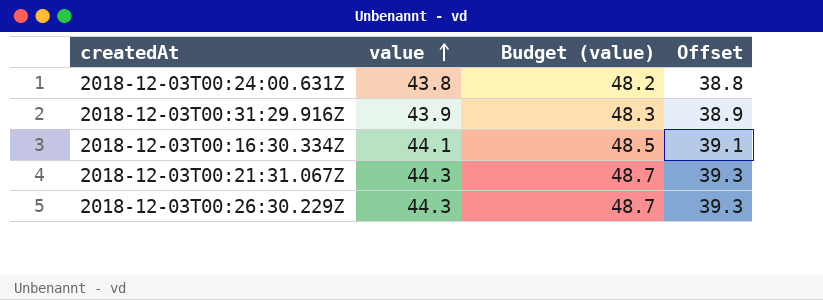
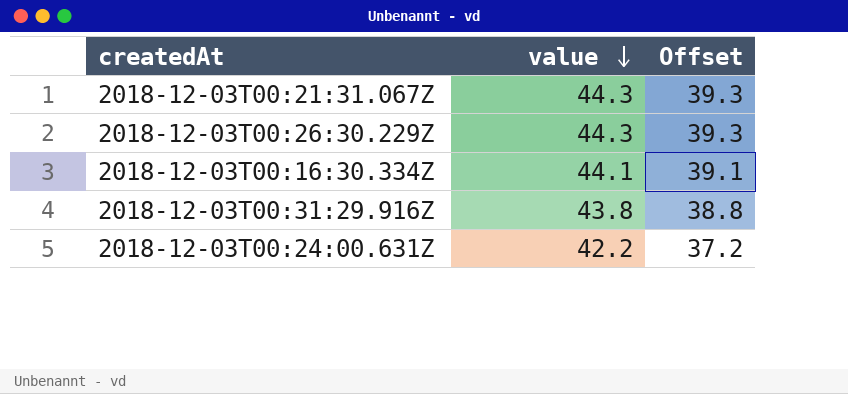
row order: value ascending -> value descending
column Budget (value) | formula: [value] * 1.1 -> none
2018-12-03T00:31:29.916Z | value: 43.9 -> 43.8
2018-12-03T00:31:29.916Z | Offset: 38.9 -> 38.8
2018-12-03T00:24:00.631Z | value: 43.8 -> 42.2
2018-12-03T00:24:00.631Z | Offset: 38.8 -> 37.2

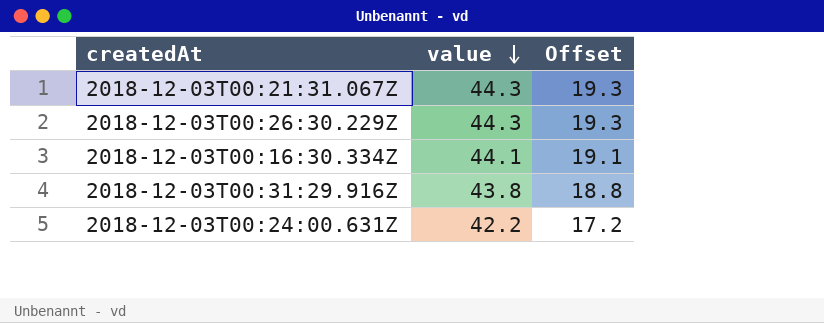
column Offset | formula: [value] - 5 -> [value] - 25

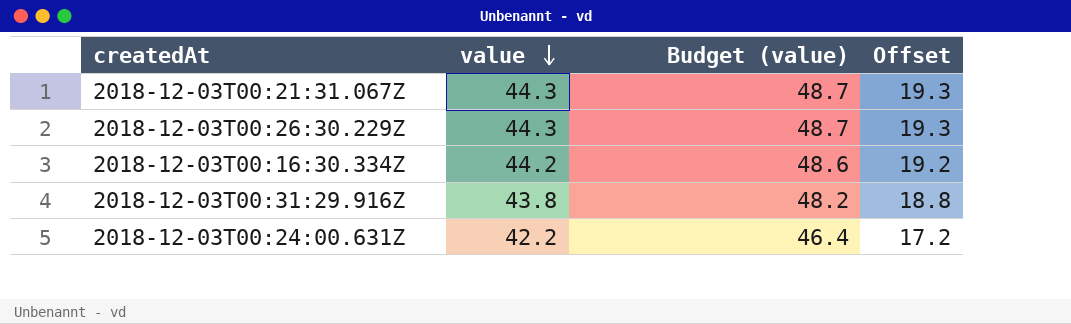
column Budget (value) | formula: none -> [value] * 1.1
2018-12-03T00:16:30.334Z | value: 44.1 -> 44.2
2018-12-03T00:16:30.334Z | Offset: 19.1 -> 19.2

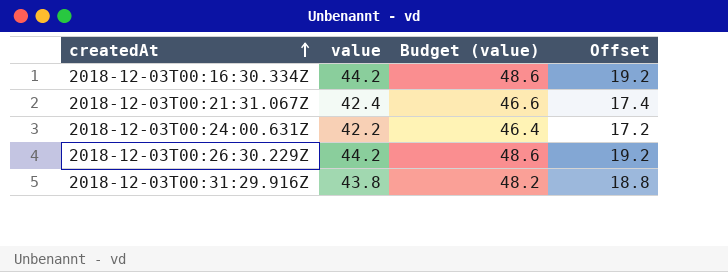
row order: value descending -> createdAt ascending
2018-12-03T00:21:31.067Z | value: 44.3 -> 42.4
2018-12-03T00:21:31.067Z | Budget (value): 48.7 -> 46.6
2018-12-03T00:21:31.067Z | Offset: 19.3 -> 17.4
2018-12-03T00:26:30.229Z | value: 44.3 -> 44.2
2018-12-03T00:26:30.229Z | Budget (value): 48.7 -> 48.6
2018-12-03T00:26:30.229Z | Offset: 19.3 -> 19.2

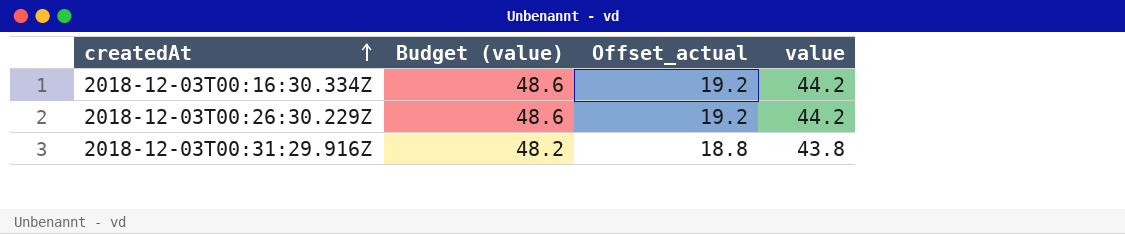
column name: Offset -> Offset_actual
column value | position: 2 -> 4
row 2018-12-03T00:21:31.067Z: 42.4 | 46.6 | 17.4 -> none
row 2018-12-03T00:24:00.631Z: 42.2 | 46.4 | 17.2 -> none

